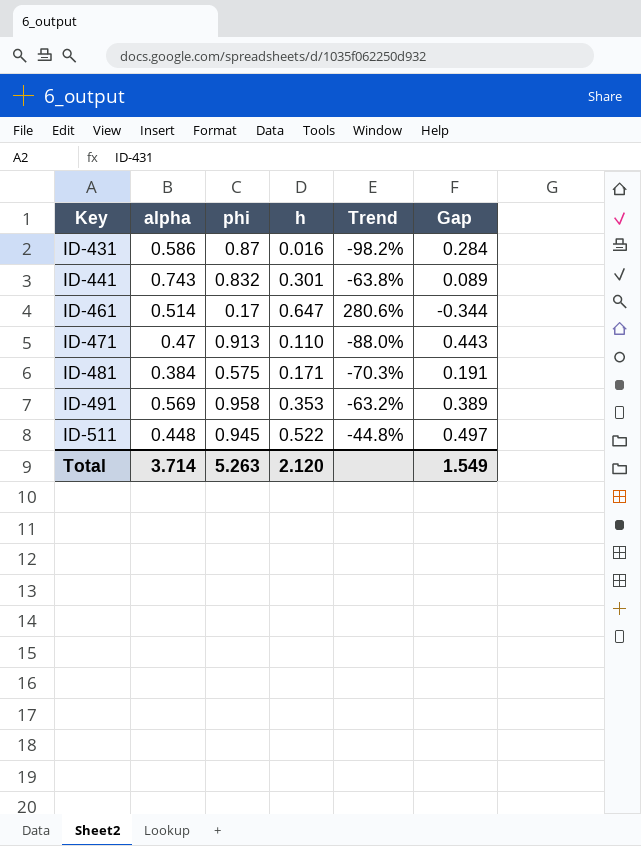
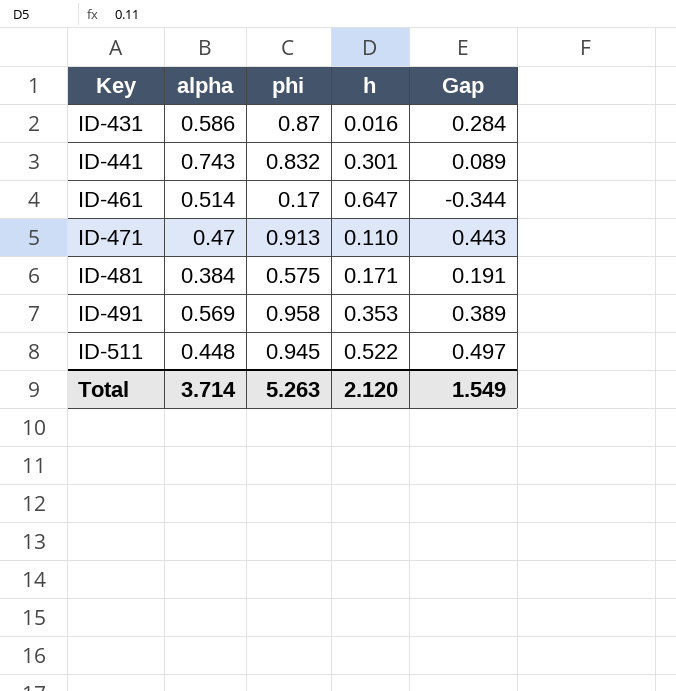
column Trend | formula: ([h] - [phi]) / [phi] -> none

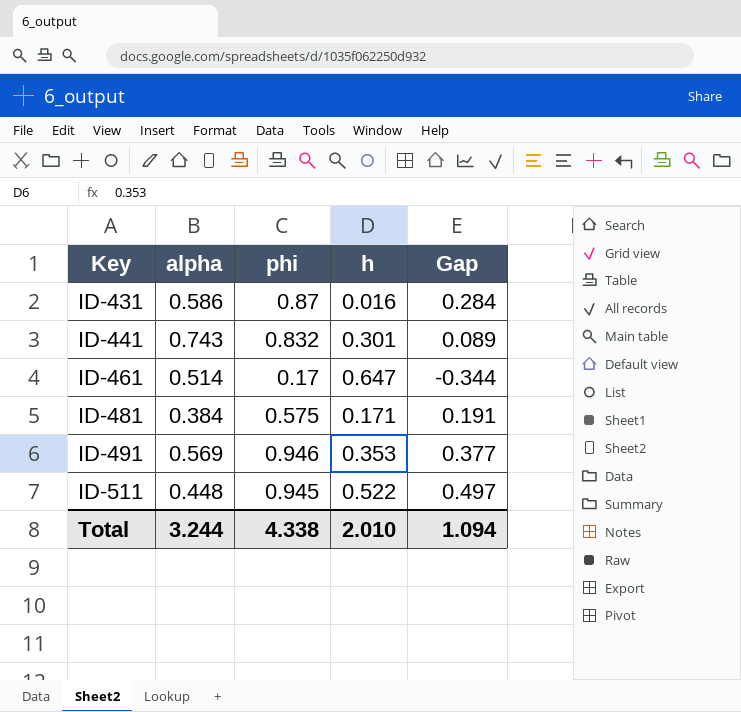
row ID-471: 0.47 | 0.913 | 0.110 | 0.443 -> none
ID-491 | phi: 0.958 -> 0.946
ID-491 | Gap: 0.389 -> 0.377
Total | alpha: 3.714 -> 3.244
Total | phi: 5.263 -> 4.338
Total | h: 2.120 -> 2.010
Total | Gap: 1.549 -> 1.094

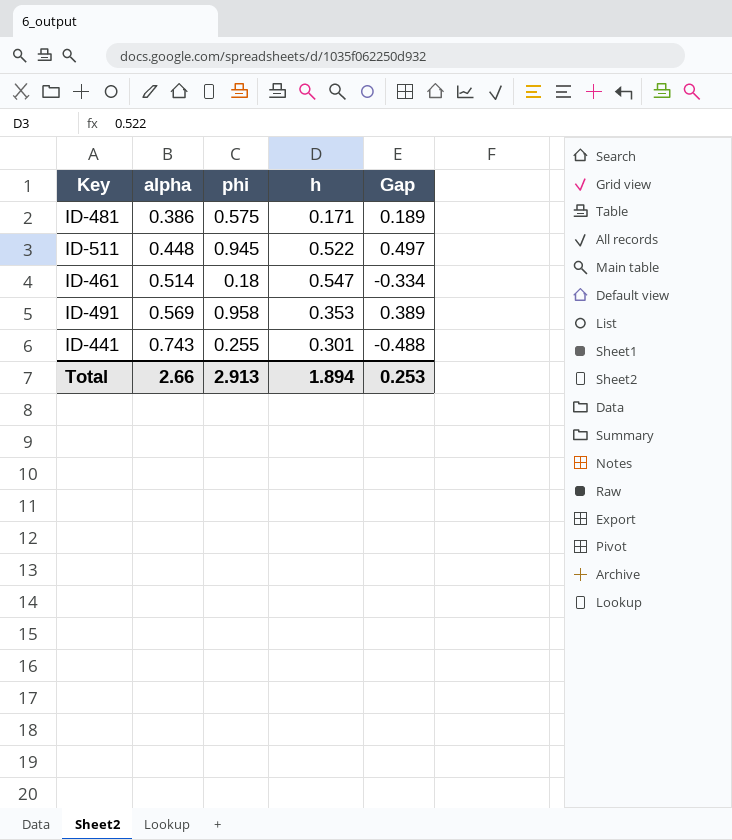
row order: Key ascending -> alpha ascending
row ID-431: 0.586 | 0.87 | 0.016 | 0.284 -> none
ID-481 | alpha: 0.384 -> 0.386
ID-481 | Gap: 0.191 -> 0.189
ID-461 | phi: 0.17 -> 0.18
ID-461 | h: 0.647 -> 0.547
ID-461 | Gap: -0.344 -> -0.334
ID-491 | phi: 0.946 -> 0.958
ID-491 | Gap: 0.377 -> 0.389
ID-441 | phi: 0.832 -> 0.255
ID-441 | Gap: 0.089 -> -0.488
Total | alpha: 3.244 -> 2.66
Total | phi: 4.338 -> 2.913
Total | h: 2.010 -> 1.894
Total | Gap: 1.094 -> 0.253

